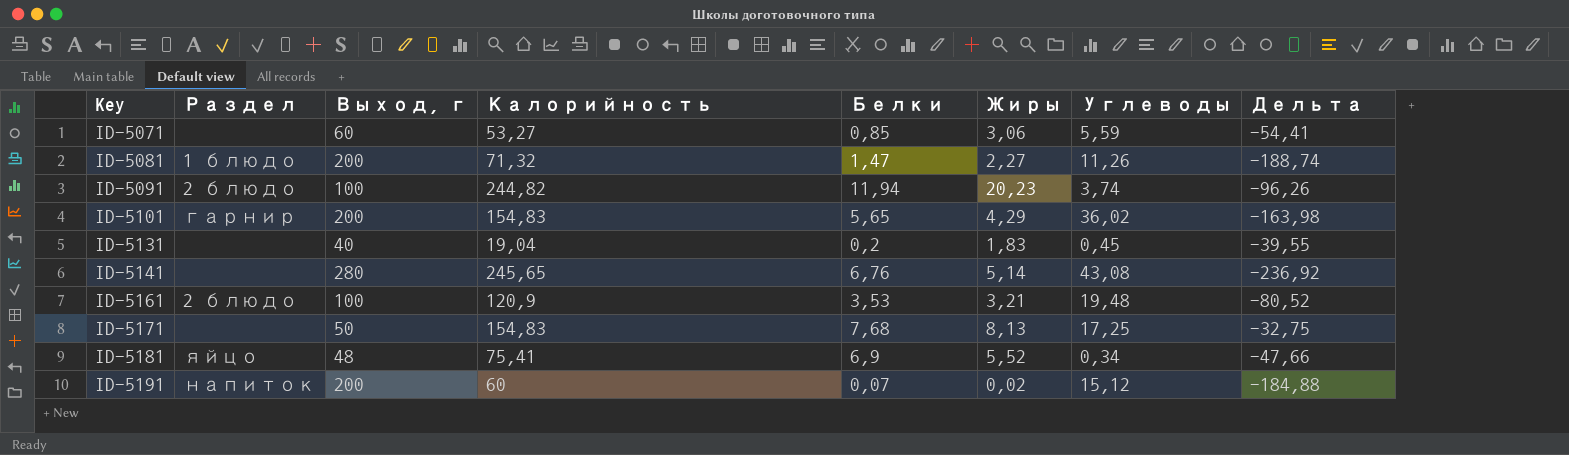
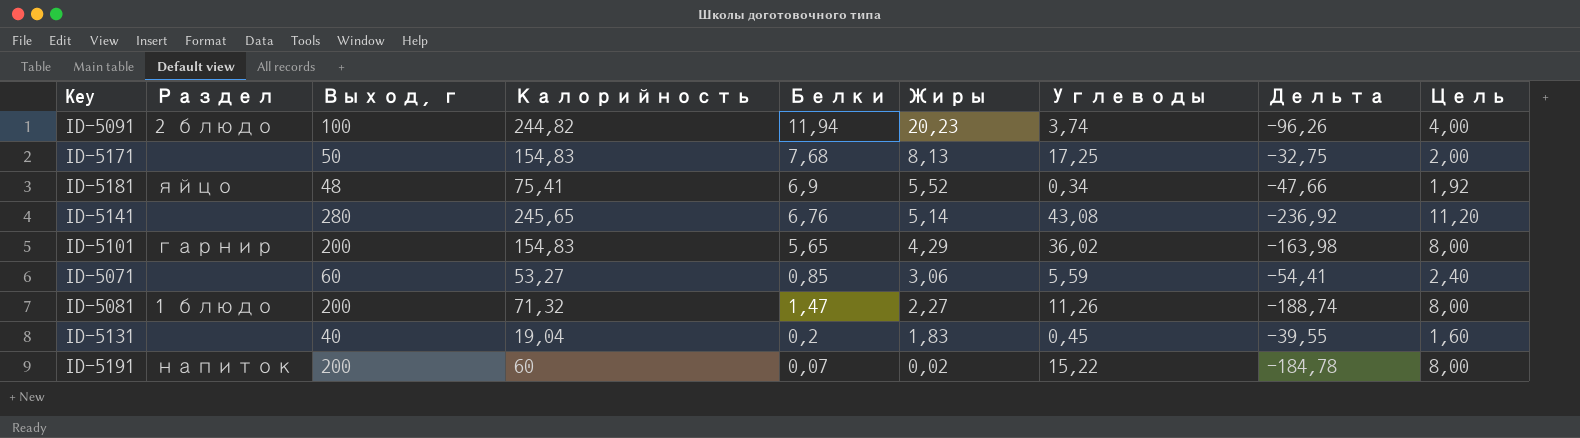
row order: Key ascending -> Жиры descending
column Цель | formula: none -> [Выход, г] * 0,04
row ID-5161: 2 блюдо | 100 | 120,9 | 3,53 | 3,21 | 19,48 | -80,52 -> none
ID-5191 | Углеводы: 15,12 -> 15,22
ID-5191 | Дельта: -184,88 -> -184,78

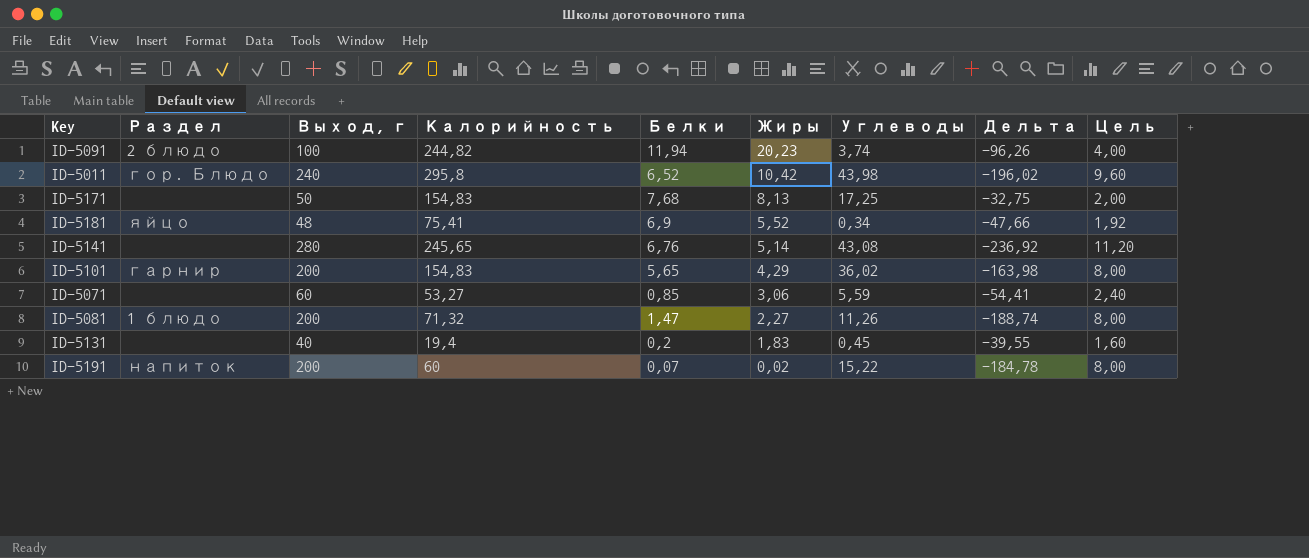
row ID-5011: none -> гор. Блюдо | 240 | 295,8 | 6,52 | 10,42 | 43,98 | -196,02 | 9,60
ID-5131 | Калорийность: 19,04 -> 19,4

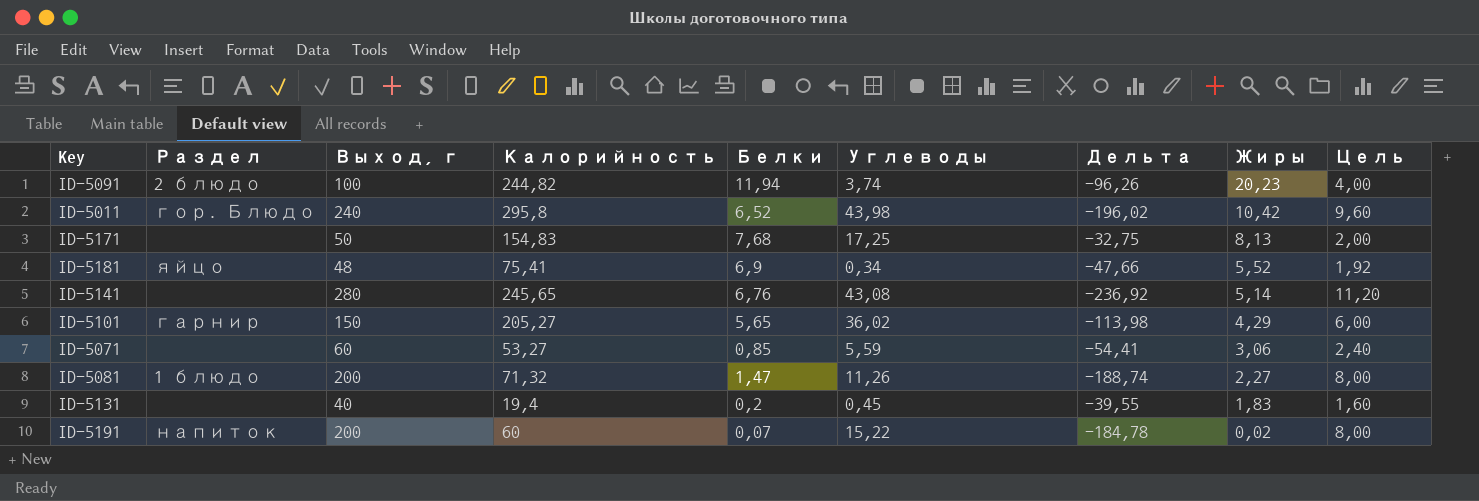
column Жиры | position: 6 -> 8
ID-5101 | Выход, г: 200 -> 150
ID-5101 | Калорийность: 154,83 -> 205,27
ID-5101 | Дельта: -163,98 -> -113,98
ID-5101 | Цель: 8,00 -> 6,00

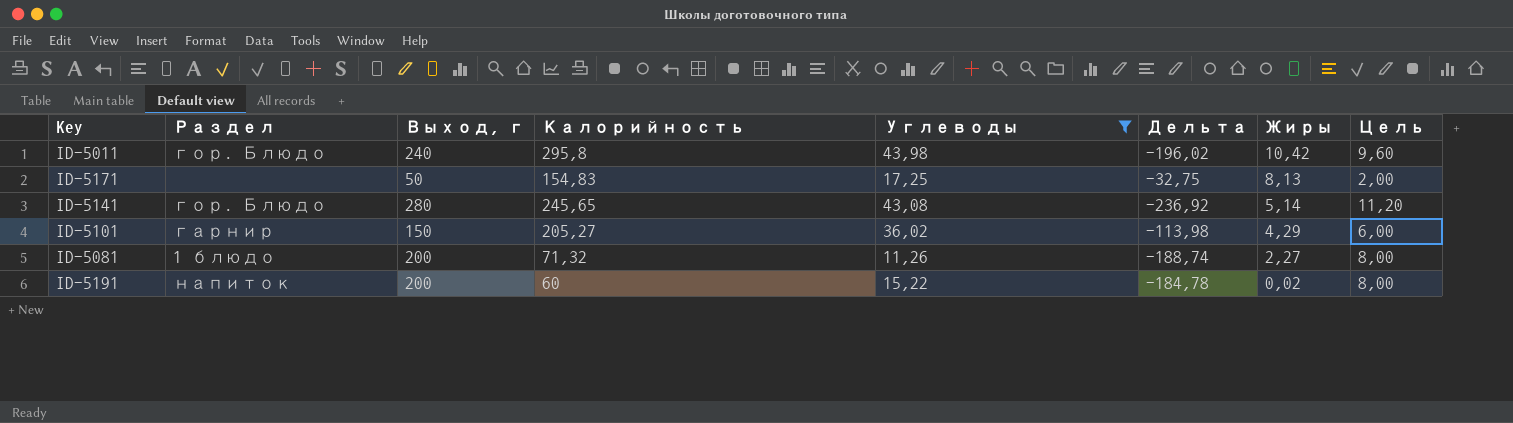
filter: none -> Углеводы >= 11,26
column Белки | position: 5 -> none
ID-5141 | Раздел: none -> гор. Блюдо

